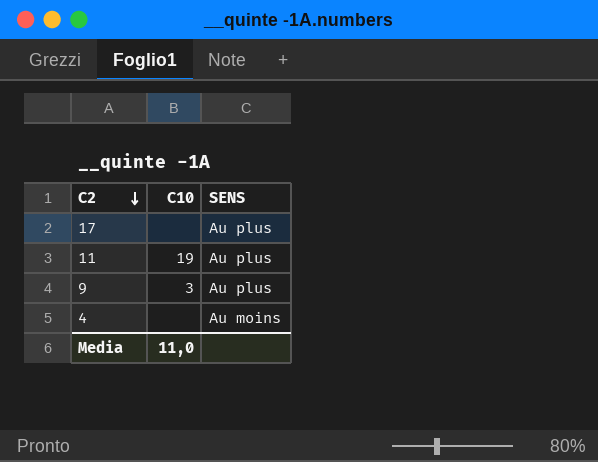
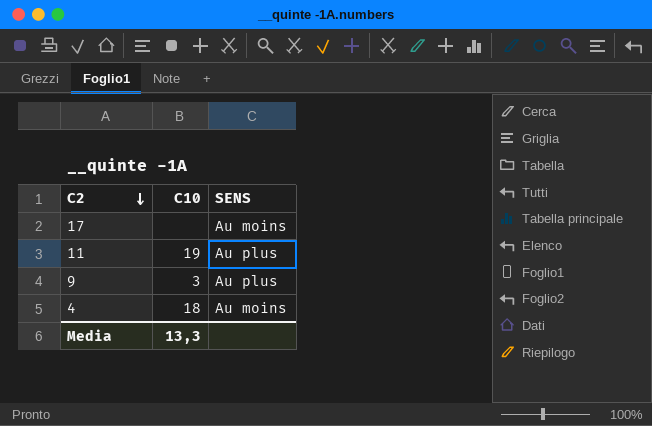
17 | SENS: Au plus -> Au moins
4 | C10: none -> 18
Media | C10: 11,0 -> 13,3

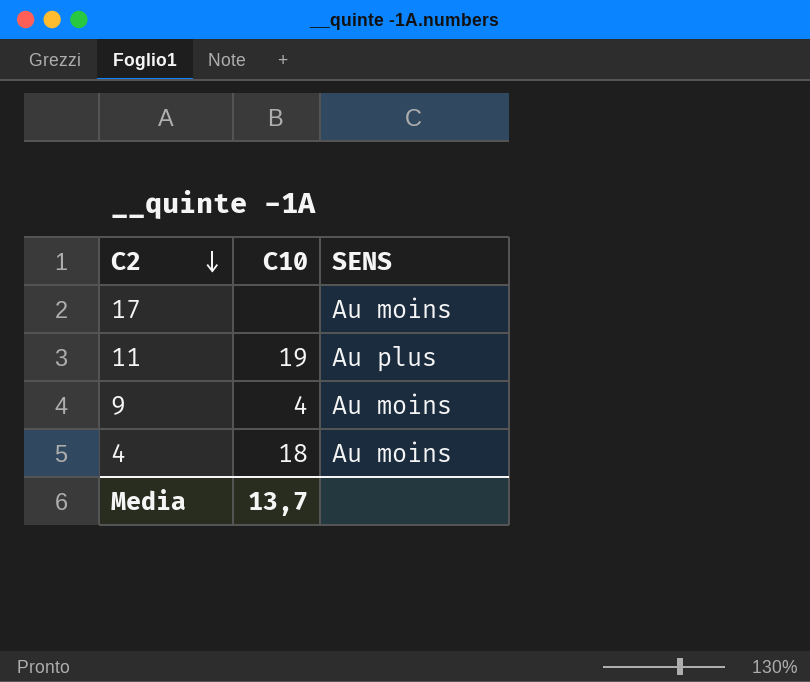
9 | C10: 3 -> 4
9 | SENS: Au plus -> Au moins
Media | C10: 13,3 -> 13,7

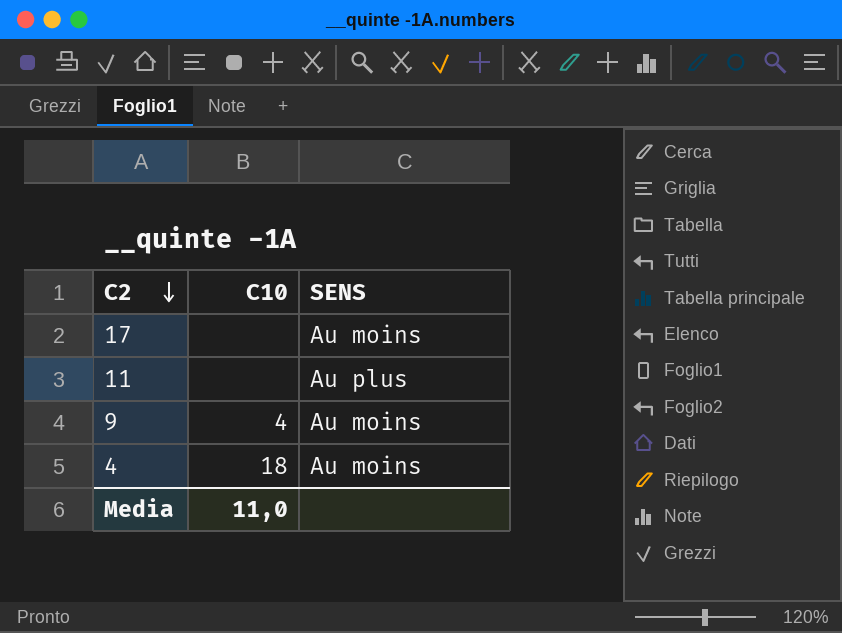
11 | C10: 19 -> none
Media | C10: 13,7 -> 11,0

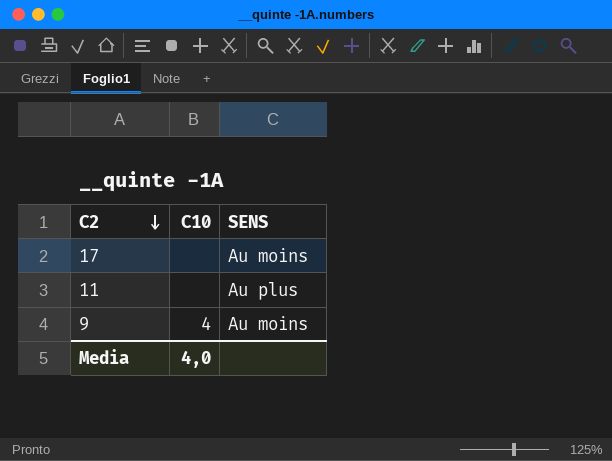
row 4: 18 | Au moins -> none
Media | C10: 11,0 -> 4,0

